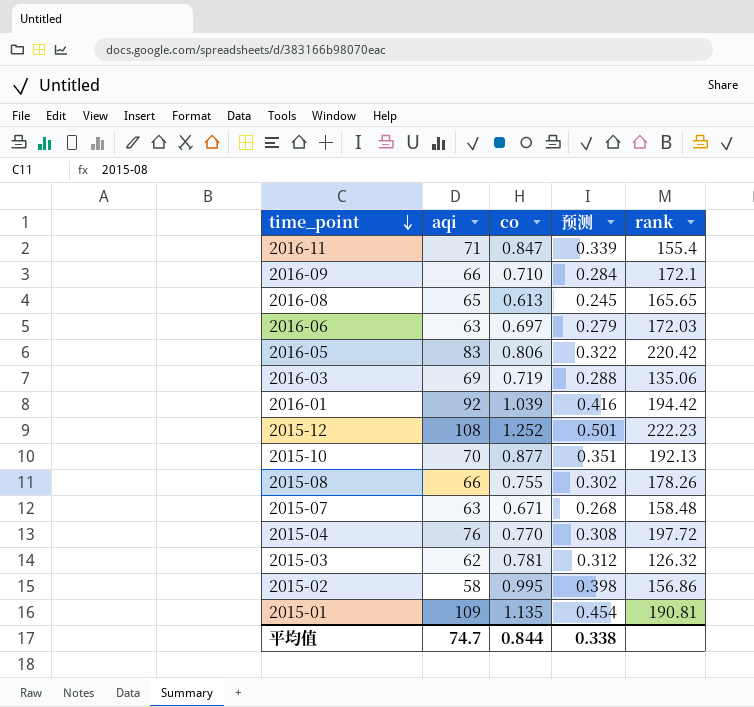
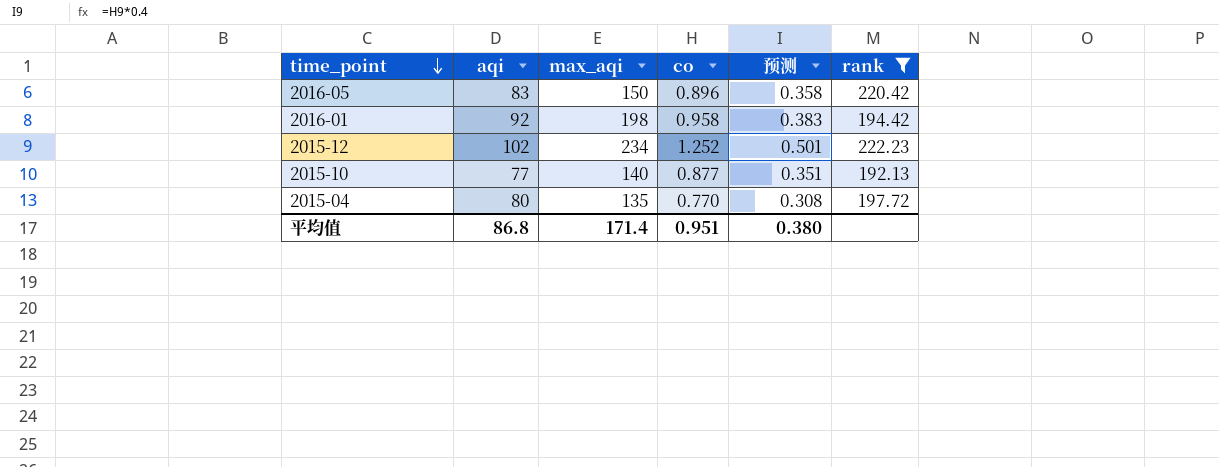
filter: none -> rank >= 192.13
column max_aqi | position: none -> 3
2016-05 | co: 0.806 -> 0.896
2016-05 | 预测: 0.322 -> 0.358
2016-01 | co: 1.039 -> 0.958
2016-01 | 预测: 0.416 -> 0.383
2015-12 | aqi: 108 -> 102
2015-10 | aqi: 70 -> 77
2015-04 | aqi: 76 -> 80
平均值 | aqi: 74.7 -> 86.8
平均值 | co: 0.844 -> 0.951
平均值 | 预测: 0.338 -> 0.380

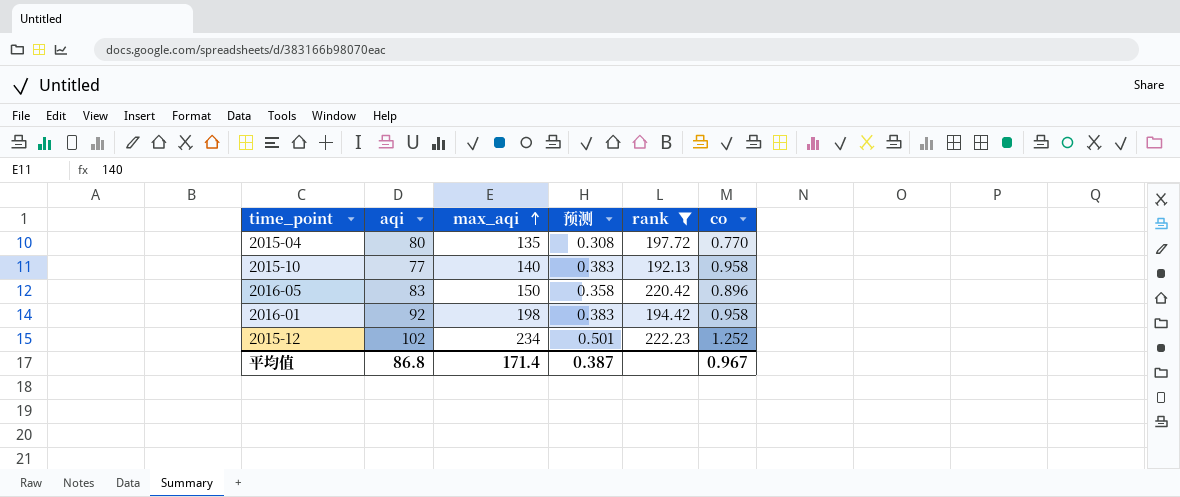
row order: time_point descending -> max_aqi ascending
column co | position: 4 -> 6
2015-10 | 预测: 0.351 -> 0.383
2015-10 | co: 0.877 -> 0.958
平均值 | 预测: 0.380 -> 0.387
平均值 | co: 0.951 -> 0.967

